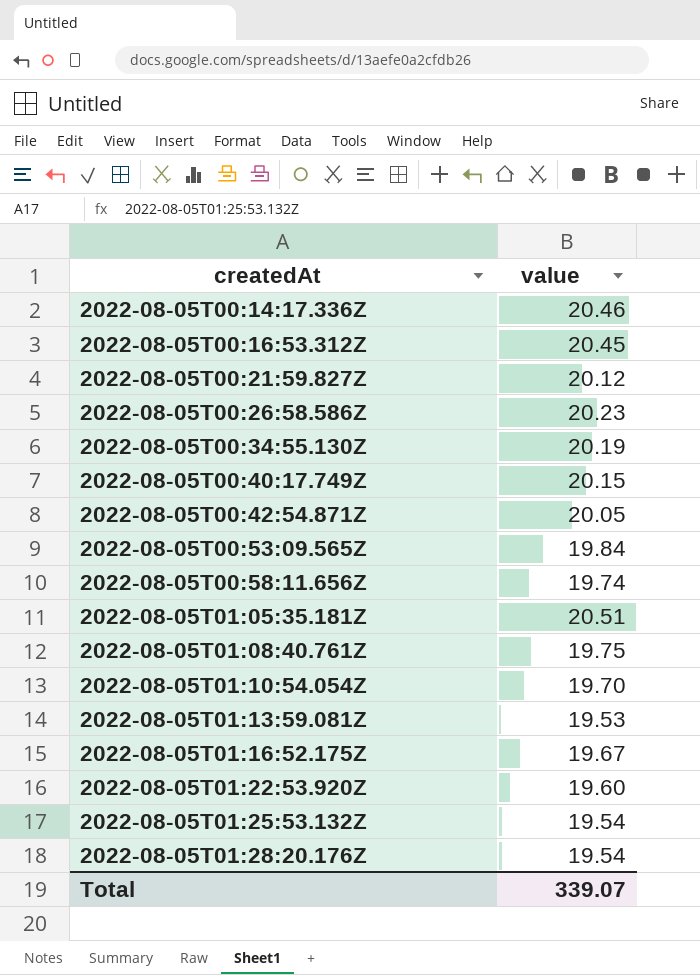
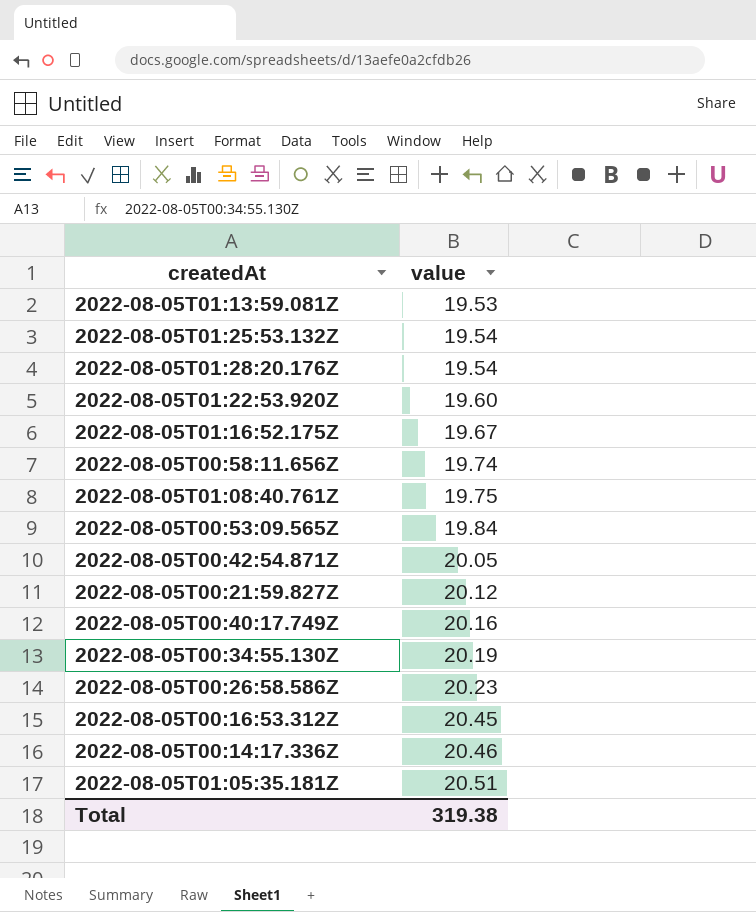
row order: createdAt ascending -> value ascending
row 2022-08-05T01:10:54.054Z: 19.70 -> none
2022-08-05T00:40:17.749Z | value: 20.15 -> 20.16
Total | value: 339.07 -> 319.38

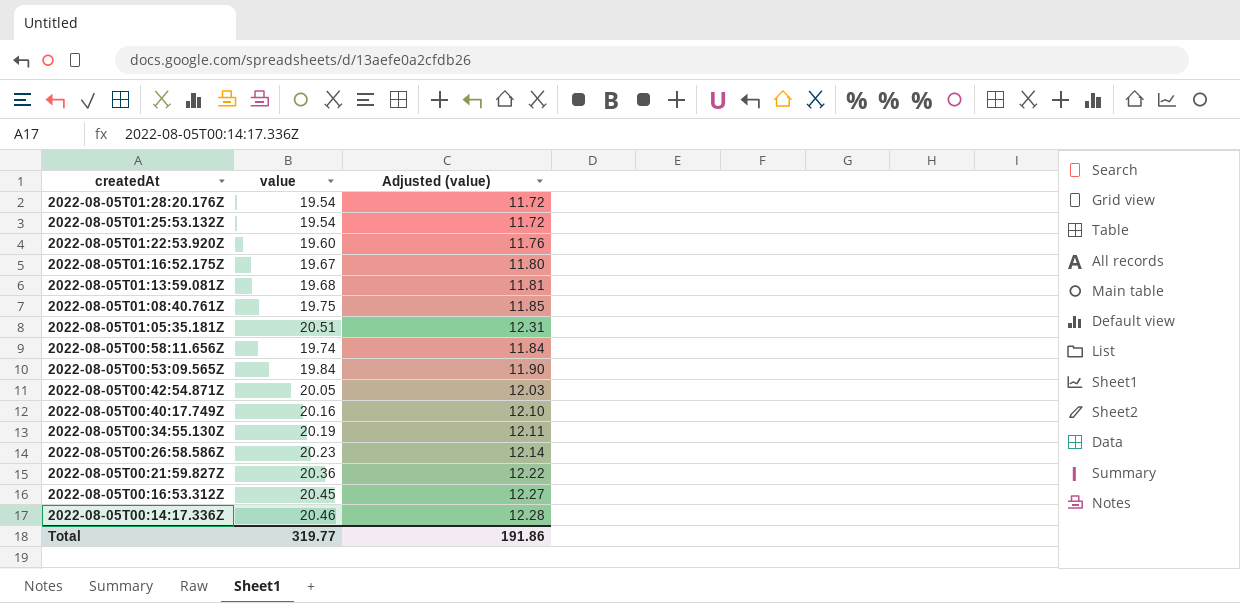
row order: value ascending -> createdAt descending
column Adjusted (value) | formula: none -> [value] * 0.6
2022-08-05T01:13:59.081Z | value: 19.53 -> 19.68
2022-08-05T00:21:59.827Z | value: 20.12 -> 20.36
Total | value: 319.38 -> 319.77

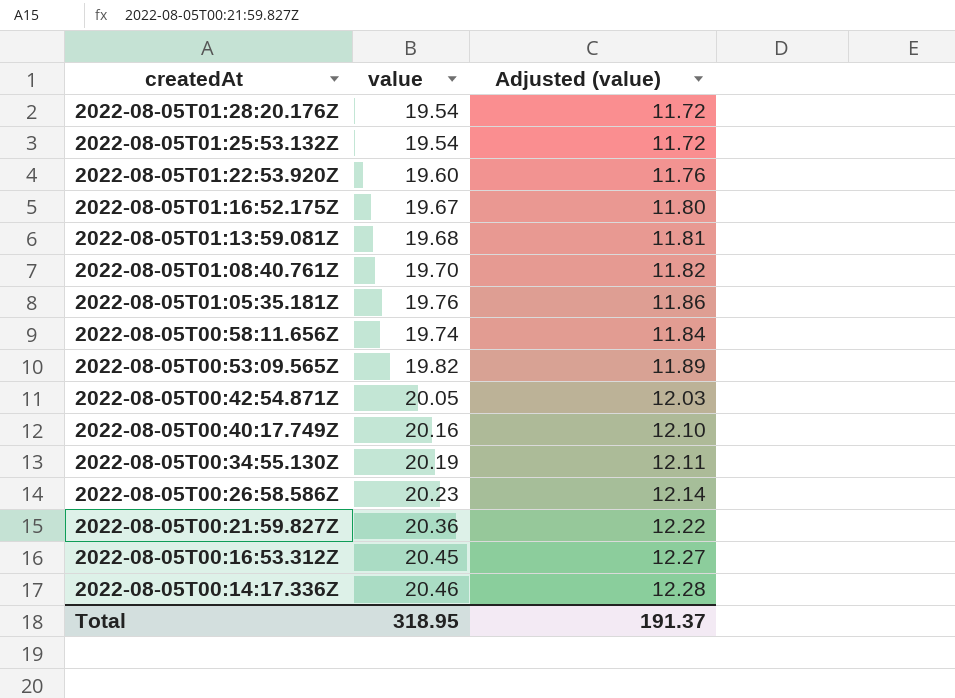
2022-08-05T01:08:40.761Z | value: 19.75 -> 19.70
2022-08-05T01:08:40.761Z | Adjusted (value): 11.85 -> 11.82
2022-08-05T01:05:35.181Z | value: 20.51 -> 19.76
2022-08-05T01:05:35.181Z | Adjusted (value): 12.31 -> 11.86
2022-08-05T00:53:09.565Z | value: 19.84 -> 19.82
2022-08-05T00:53:09.565Z | Adjusted (value): 11.90 -> 11.89
Total | value: 319.77 -> 318.95
Total | Adjusted (value): 191.86 -> 191.37

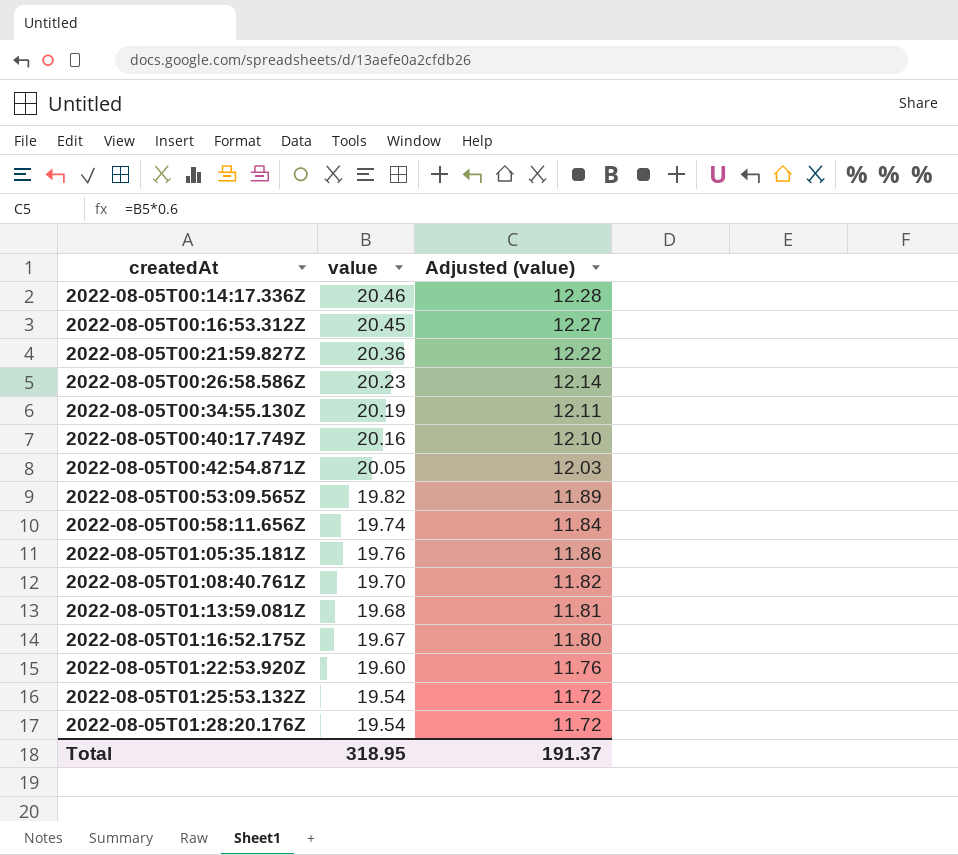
row order: createdAt descending -> createdAt ascending

